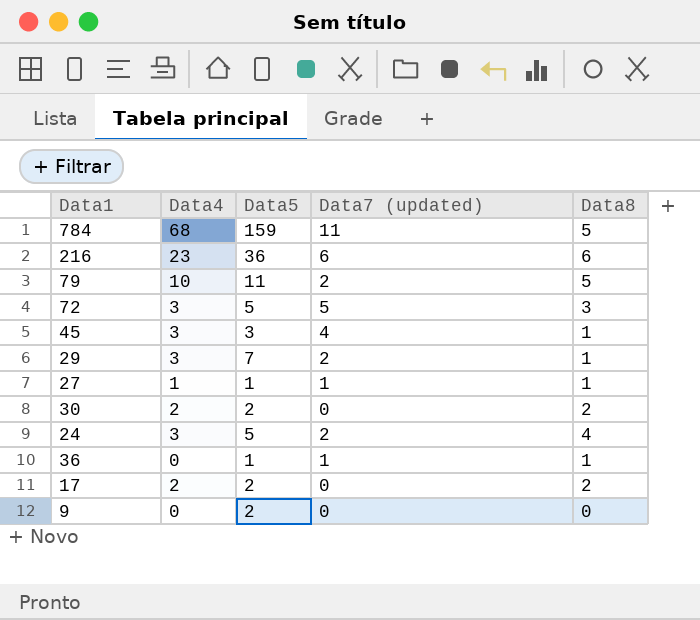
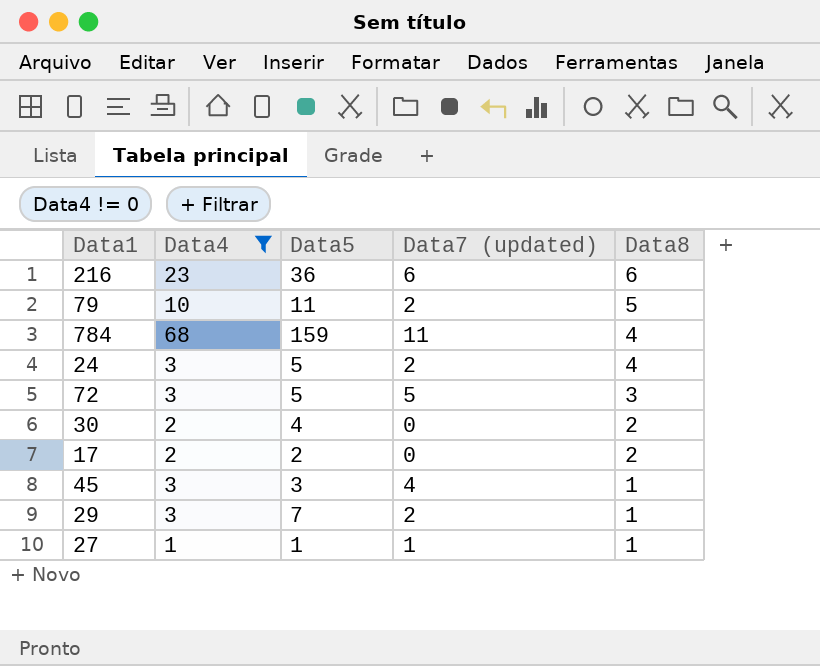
filter: none -> Data4 != 0
row order: none -> Data8 descending
784 | Data8: 5 -> 4
30 | Data5: 2 -> 4

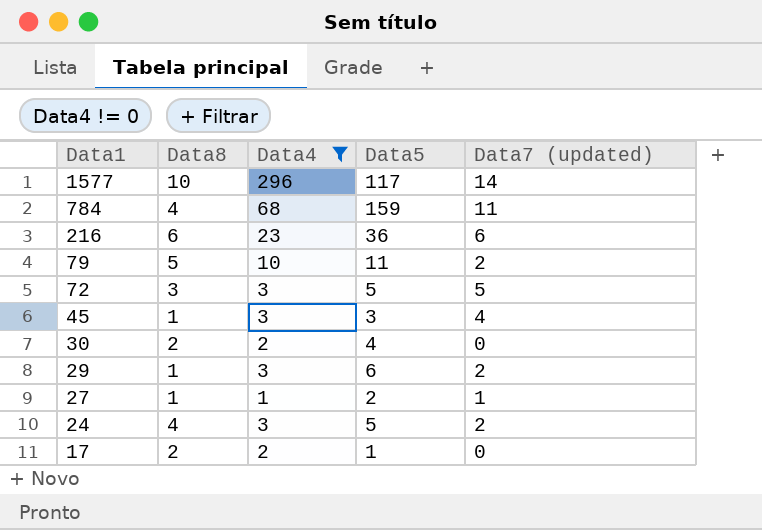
row order: Data8 descending -> Data1 descending
column Data8 | position: 5 -> 2
row 1577: none -> 10 | 296 | 117 | 14
29 | Data5: 7 -> 6
27 | Data5: 1 -> 2
17 | Data5: 2 -> 1

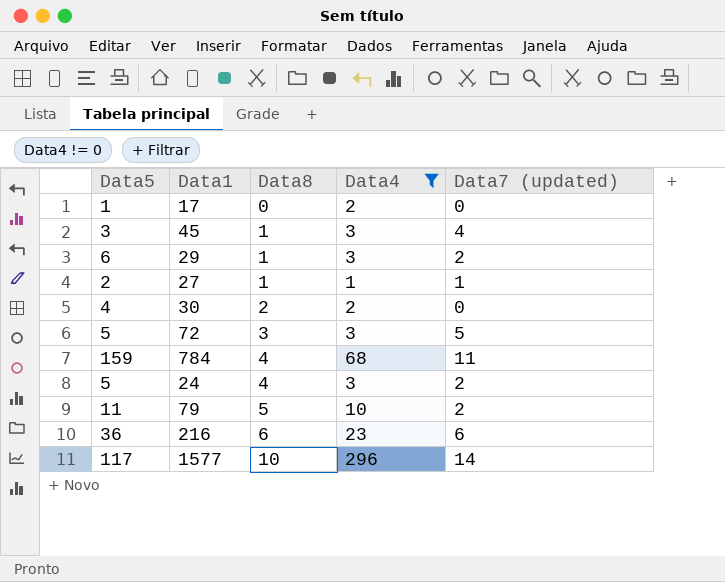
row order: Data1 descending -> Data8 ascending
column Data5 | position: 4 -> 1
17 | Data8: 2 -> 0

